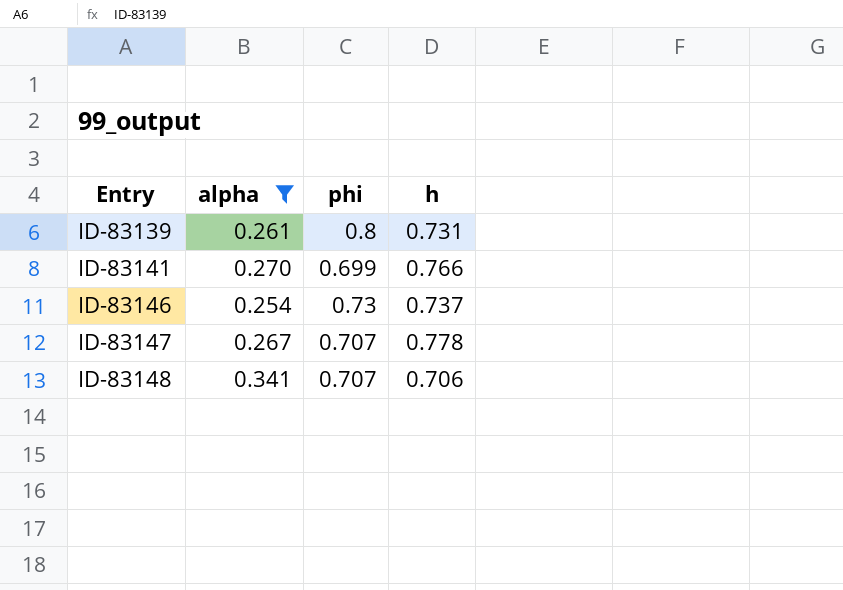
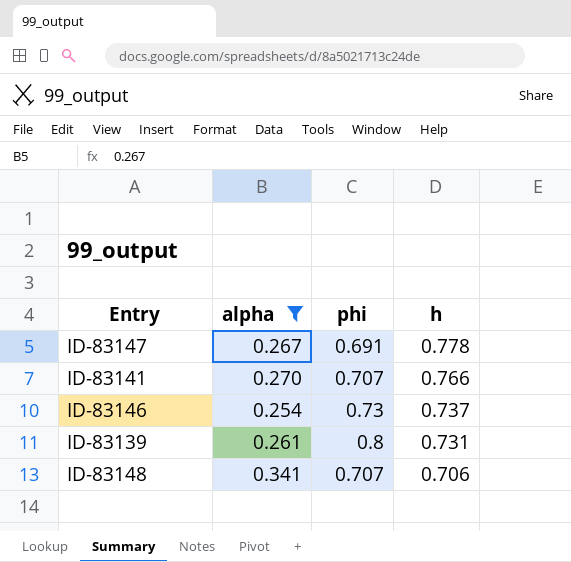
row order: Entry ascending -> h descending
ID-83147 | phi: 0.707 -> 0.691
ID-83141 | phi: 0.699 -> 0.707

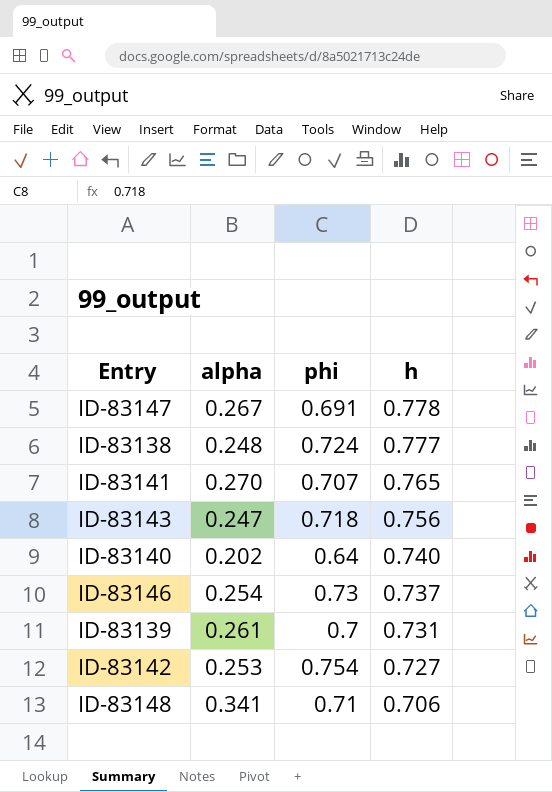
filter: alpha >= 0.254 -> none
ID-83141 | h: 0.766 -> 0.765
ID-83139 | phi: 0.8 -> 0.7
ID-83148 | phi: 0.707 -> 0.71

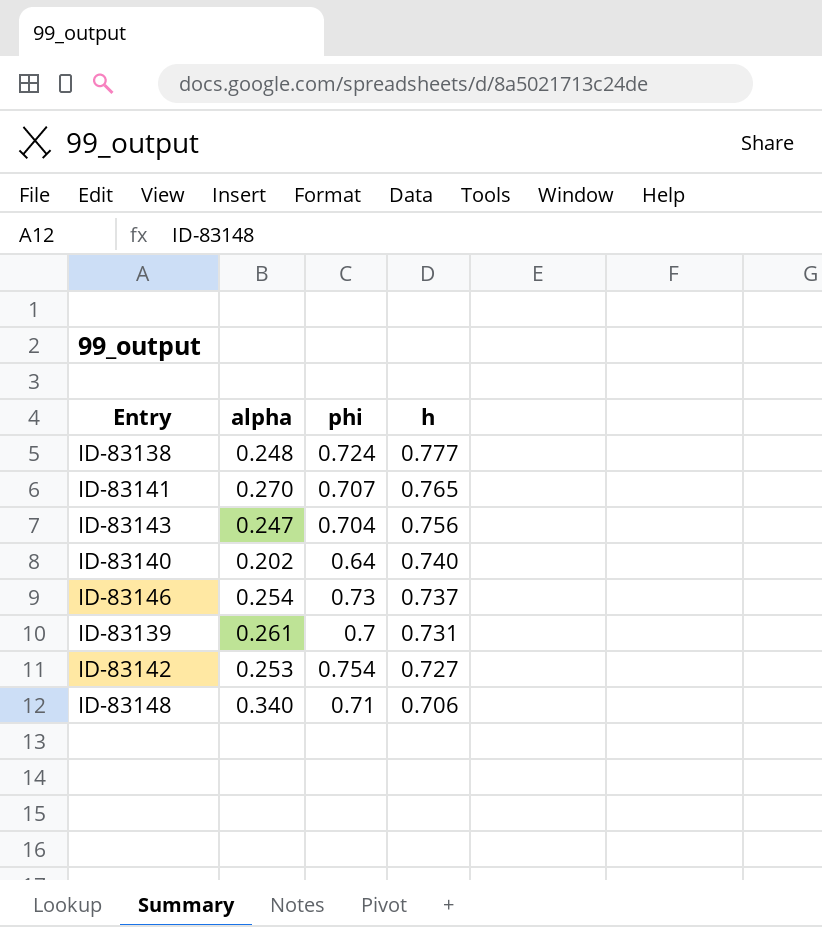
row ID-83147: 0.267 | 0.691 | 0.778 -> none
ID-83143 | phi: 0.718 -> 0.704
ID-83148 | alpha: 0.341 -> 0.340

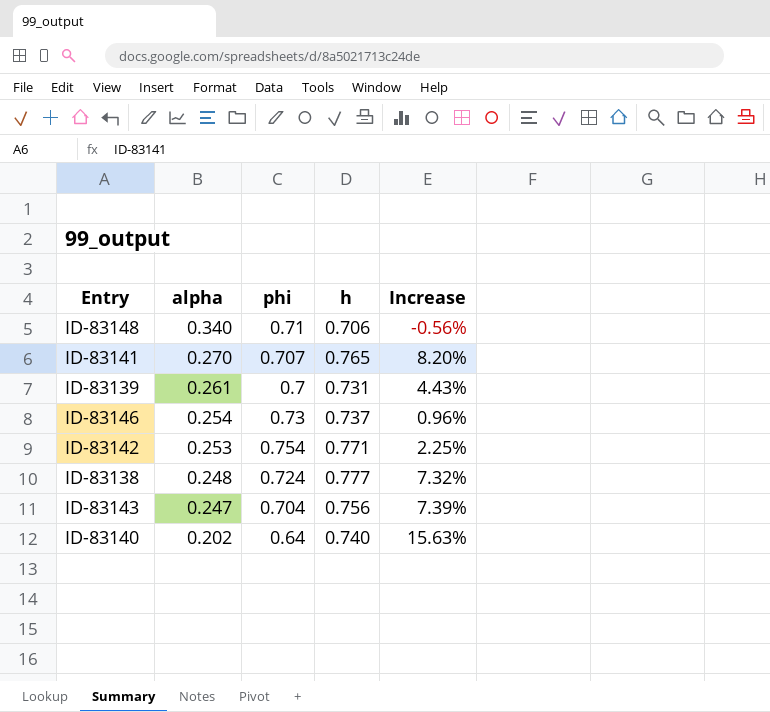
row order: h descending -> alpha descending
column Increase | formula: none -> ([h] - [phi]) / [phi]
ID-83142 | h: 0.727 -> 0.771

